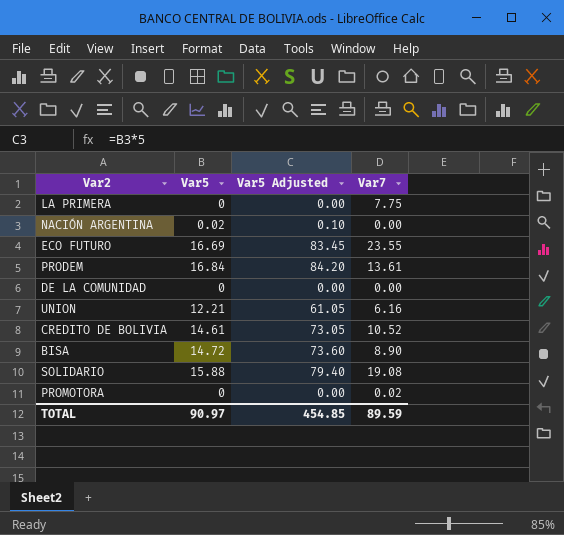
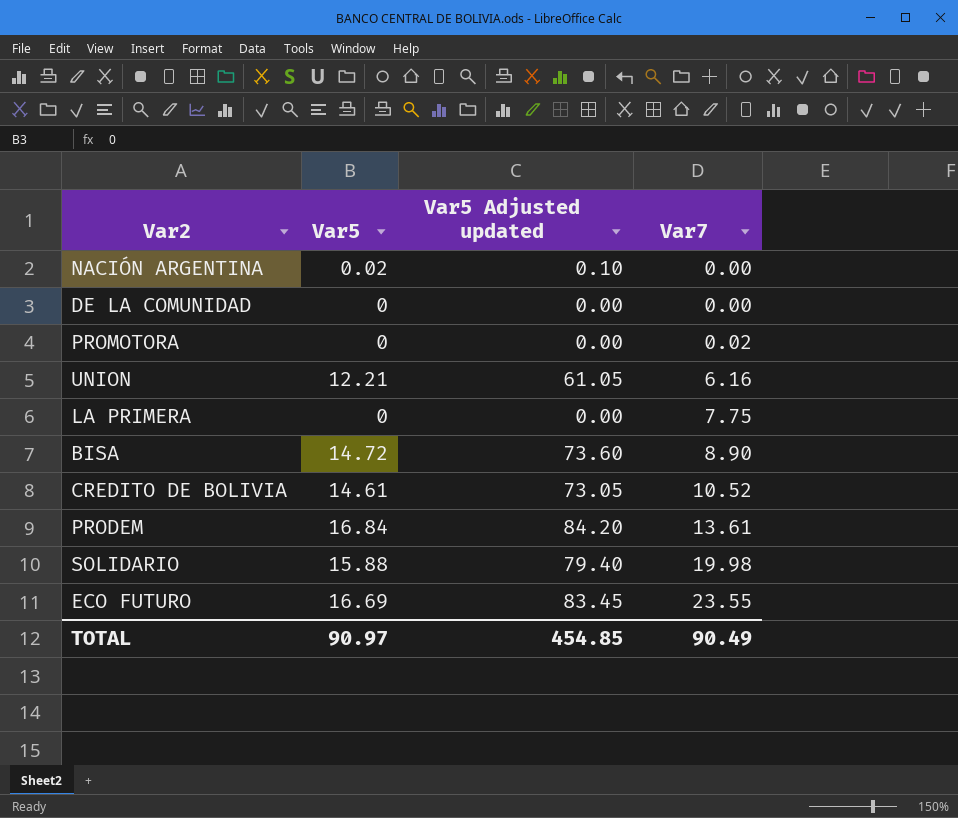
row order: none -> Var7 ascending
column name: Var5 Adjusted -> Var5 Adjusted updated
SOLIDARIO | Var7: 19.08 -> 19.98
TOTAL | Var7: 89.59 -> 90.49

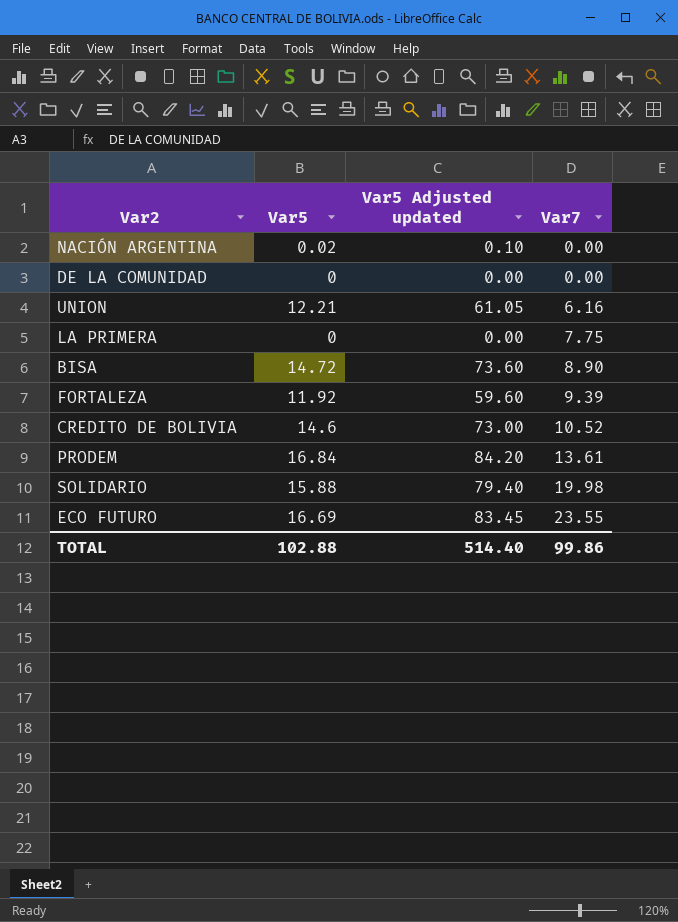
row PROMOTORA: 0 | 0.00 | 0.02 -> none
row FORTALEZA: none -> 11.92 | 59.60 | 9.39
CREDITO DE BOLIVIA | Var5: 14.61 -> 14.6
CREDITO DE BOLIVIA | Var5 Adjusted updated: 73.05 -> 73.00
TOTAL | Var5: 90.97 -> 102.88
TOTAL | Var5 Adjusted updated: 454.85 -> 514.40
TOTAL | Var7: 90.49 -> 99.86

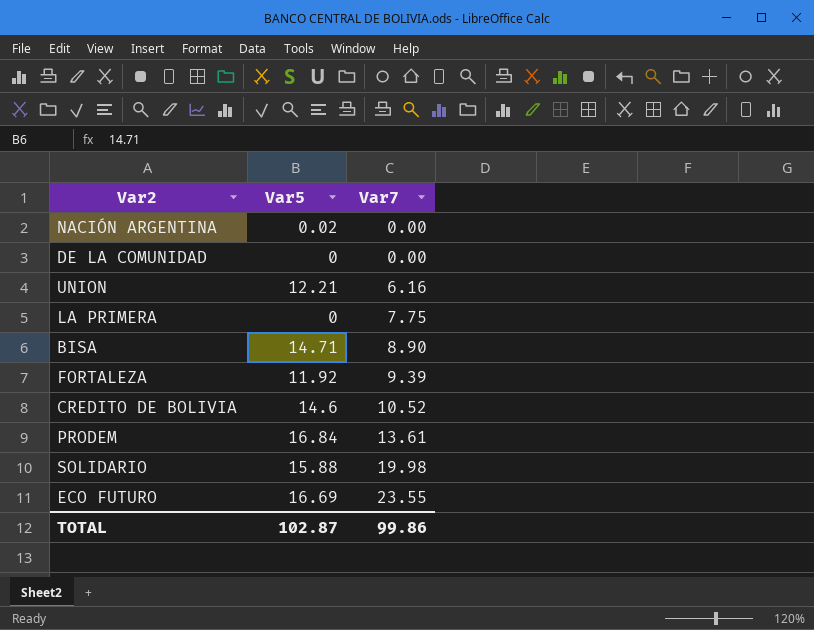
column Var5 Adjusted updated | formula: [Var5] * 5 -> none
BISA | Var5: 14.72 -> 14.71
TOTAL | Var5: 102.88 -> 102.87

